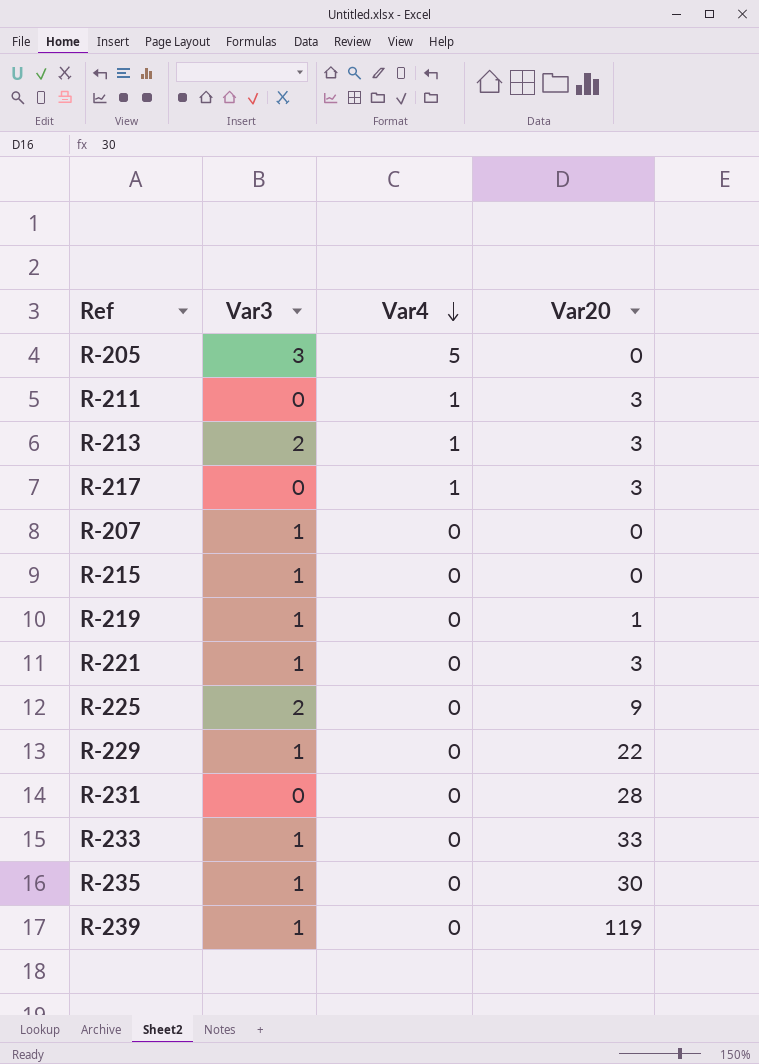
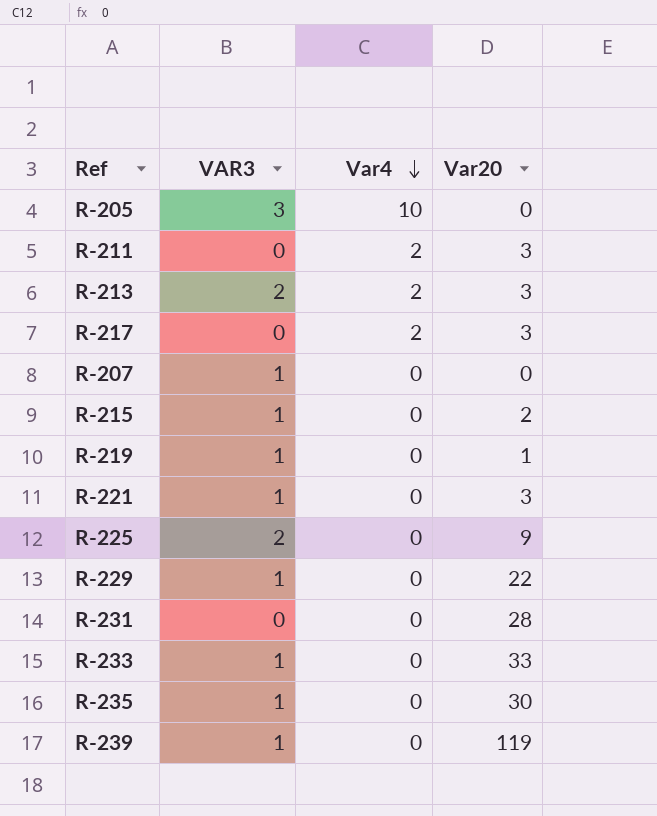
column name: Var3 -> VAR3
R-205 | Var4: 5 -> 10
R-211 | Var4: 1 -> 2
R-213 | Var4: 1 -> 2
R-217 | Var4: 1 -> 2
R-215 | Var20: 0 -> 2

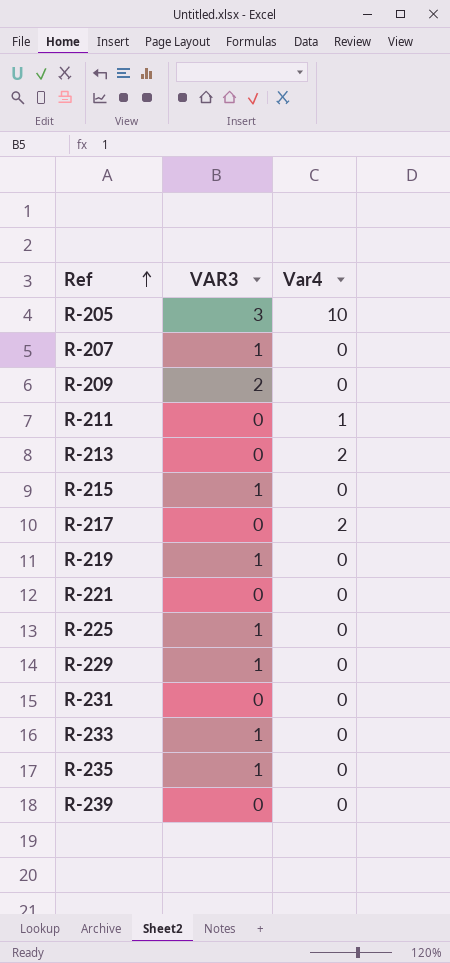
row order: Var4 descending -> Ref ascending
column Var20 | position: 4 -> none
row R-209: none -> 2 | 0
R-211 | Var4: 2 -> 1
R-213 | VAR3: 2 -> 0
R-221 | VAR3: 1 -> 0
R-225 | VAR3: 2 -> 1
R-239 | VAR3: 1 -> 0

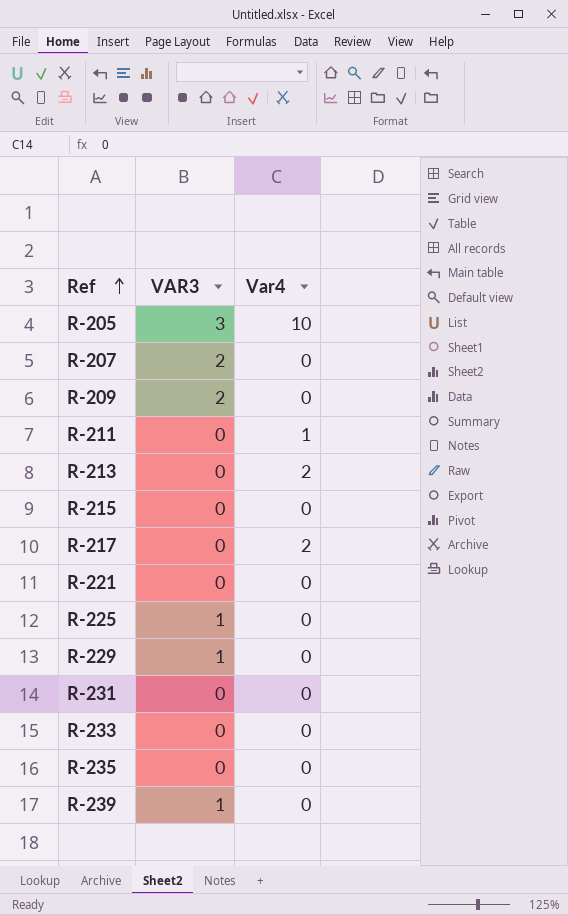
row R-219: 1 | 0 -> none
R-207 | VAR3: 1 -> 2
R-215 | VAR3: 1 -> 0
R-233 | VAR3: 1 -> 0
R-235 | VAR3: 1 -> 0
R-239 | VAR3: 0 -> 1

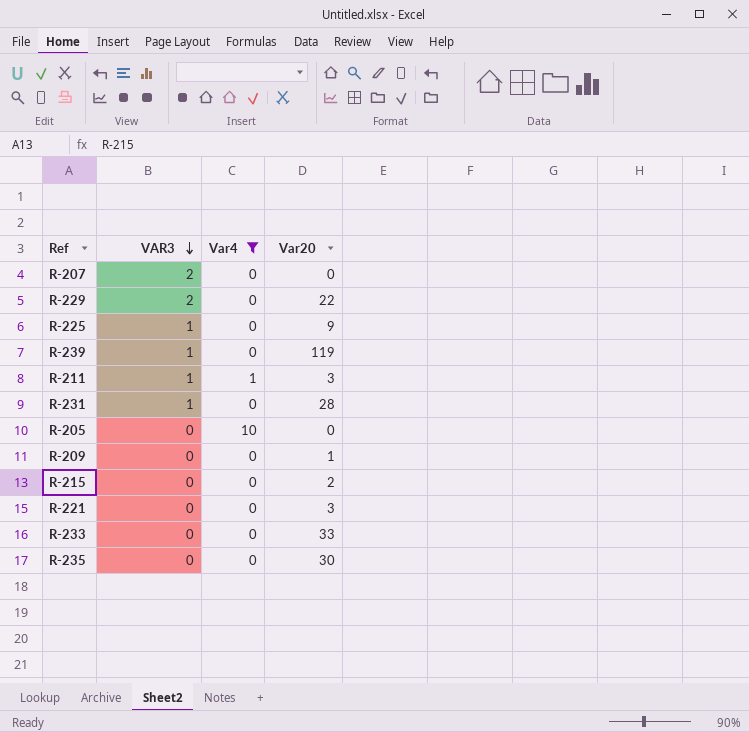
filter: none -> Var4 != 2
row order: Ref ascending -> VAR3 descending
column Var20 | position: none -> 4
R-229 | VAR3: 1 -> 2
R-211 | VAR3: 0 -> 1
R-231 | VAR3: 0 -> 1
R-205 | VAR3: 3 -> 0
R-209 | VAR3: 2 -> 0

